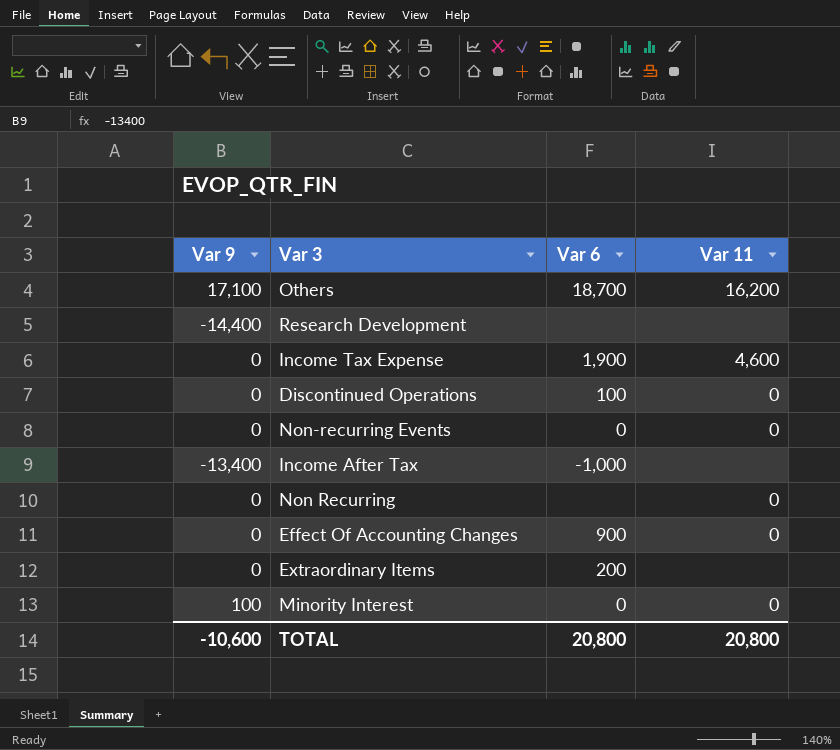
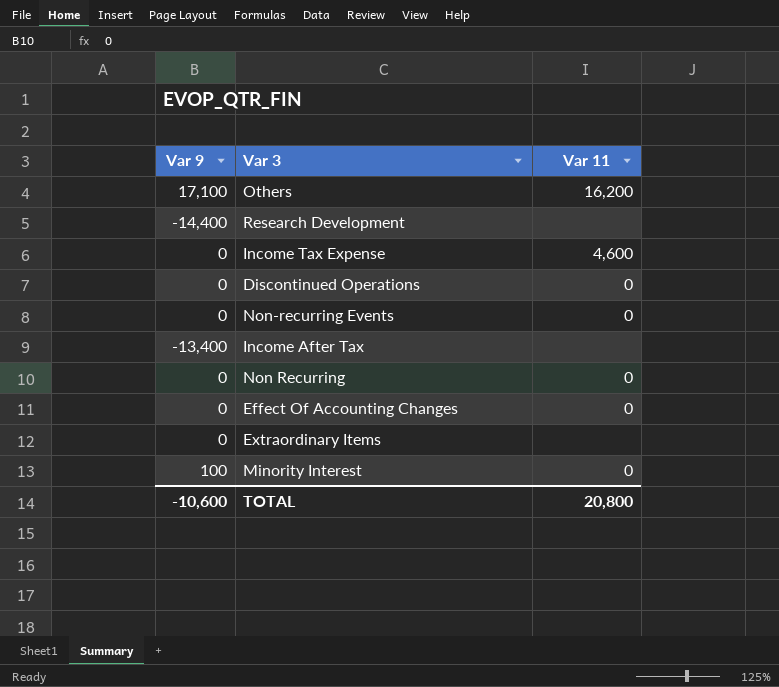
column Var 6 | position: 3 -> none

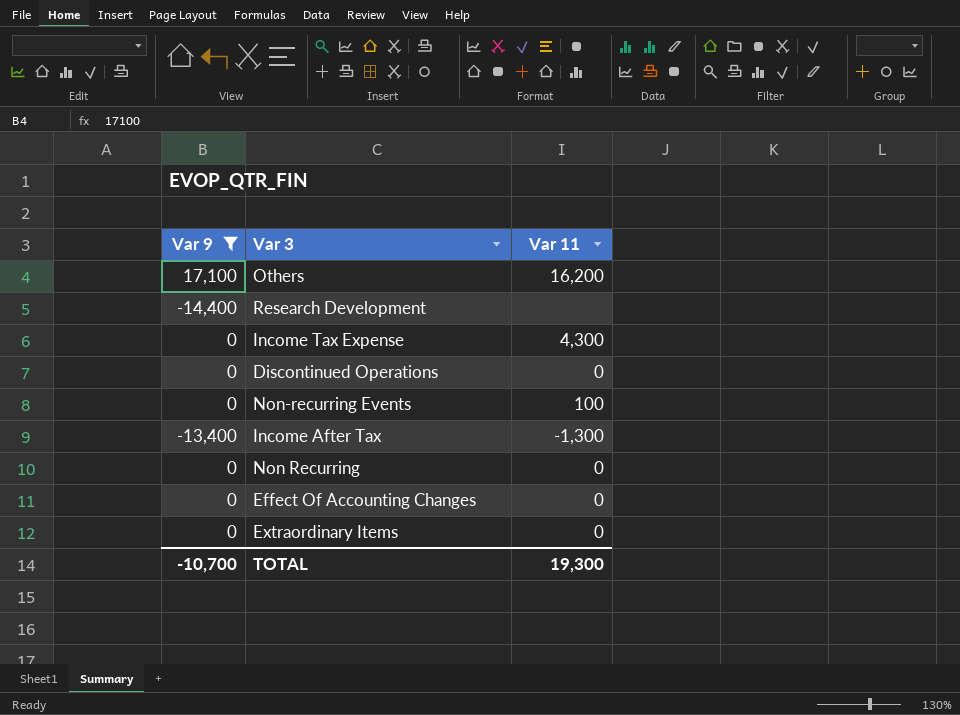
filter: none -> Var 9 != 100
Income Tax Expense | Var 11: 4,600 -> 4,300
Non-recurring Events | Var 11: 0 -> 100
Income After Tax | Var 11: none -> -1,300
Extraordinary Items | Var 11: none -> 0
TOTAL | Var 9: -10,600 -> -10,700
TOTAL | Var 11: 20,800 -> 19,300

